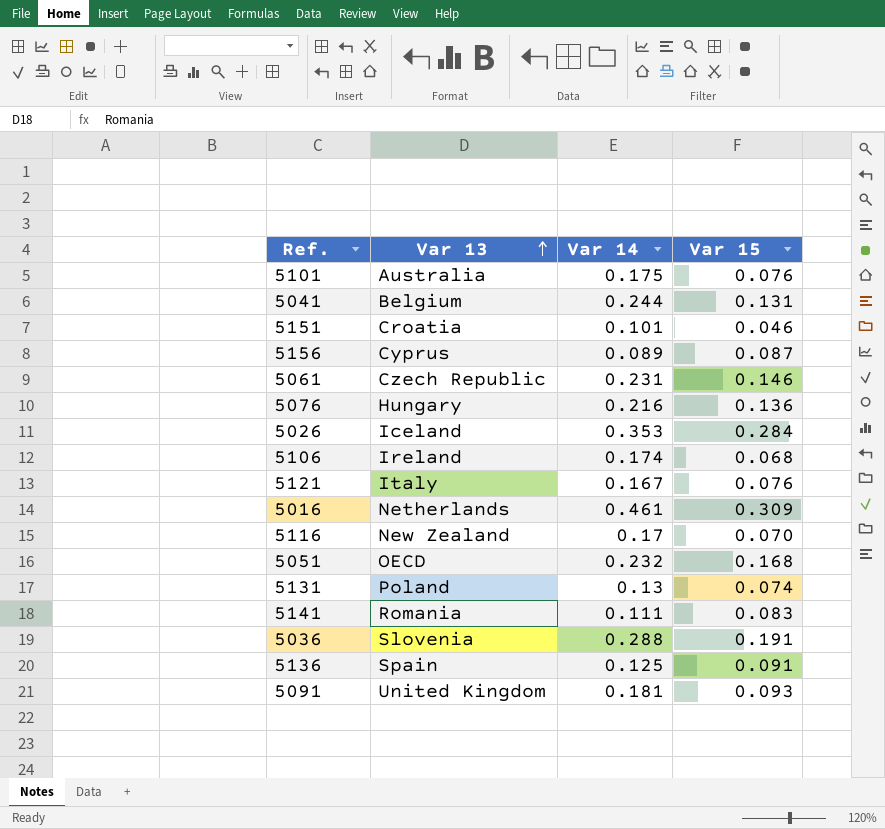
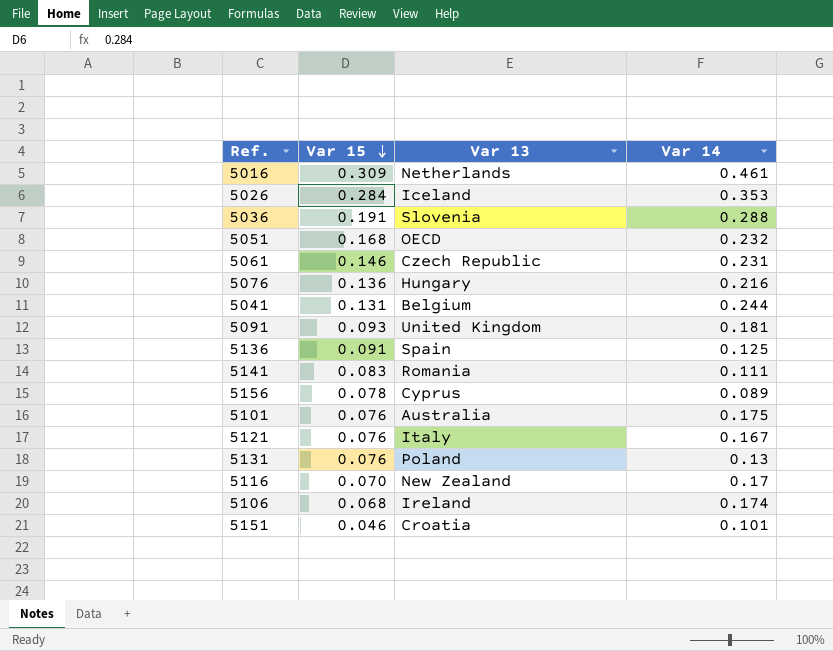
row order: Var 13 ascending -> Var 15 descending
column Var 15 | position: 4 -> 2
5156 | Var 15: 0.087 -> 0.078
5131 | Var 15: 0.074 -> 0.076

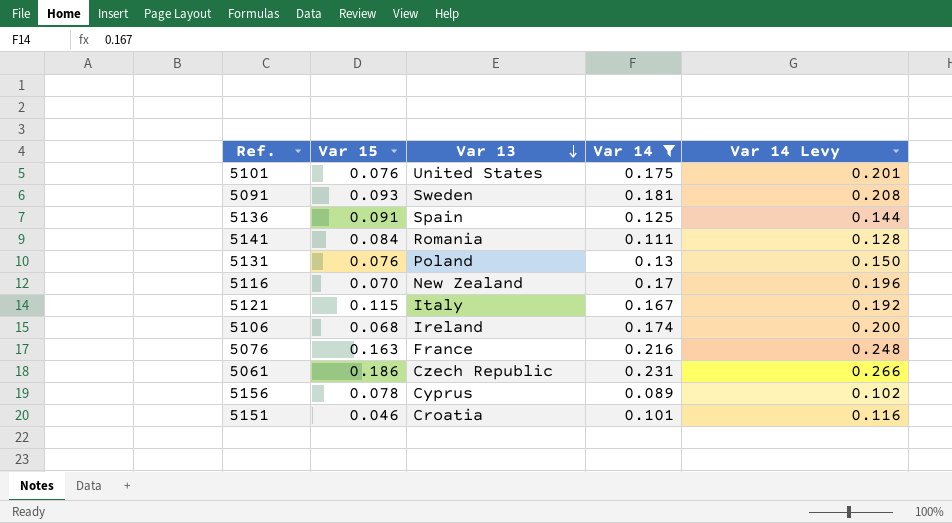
filter: none -> Var 14 <= 0.231
row order: Var 15 descending -> Var 13 descending
column Var 14 Levy | formula: none -> [Var 14] * 1.15
5101 | Var 13: Australia -> United States
5091 | Var 13: United Kingdom -> Sweden
5141 | Var 15: 0.083 -> 0.084
5121 | Var 15: 0.076 -> 0.115
5076 | Var 15: 0.136 -> 0.163
5076 | Var 13: Hungary -> France
5061 | Var 15: 0.146 -> 0.186

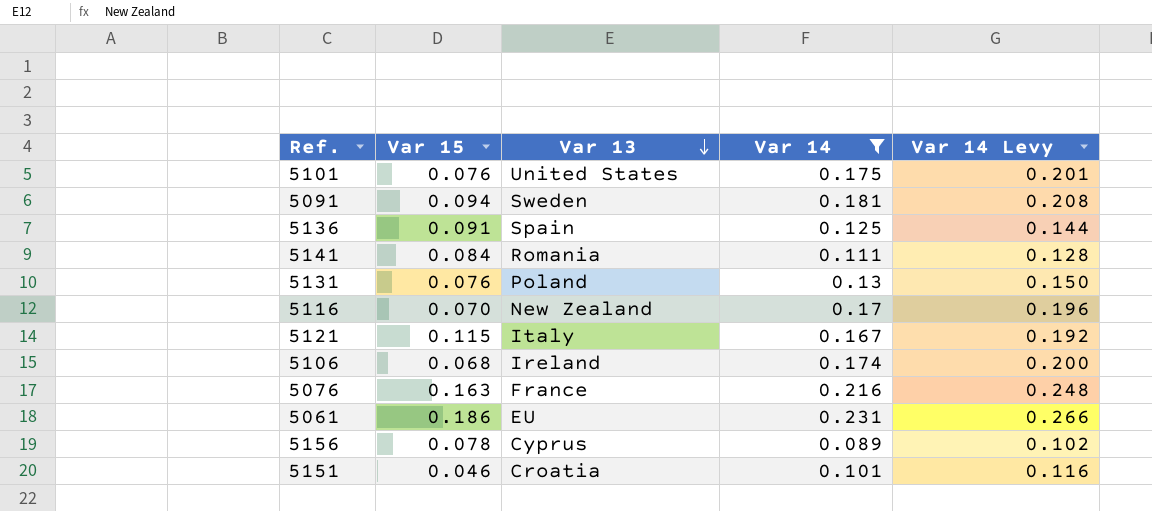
5091 | Var 15: 0.093 -> 0.094
5061 | Var 13: Czech Republic -> EU

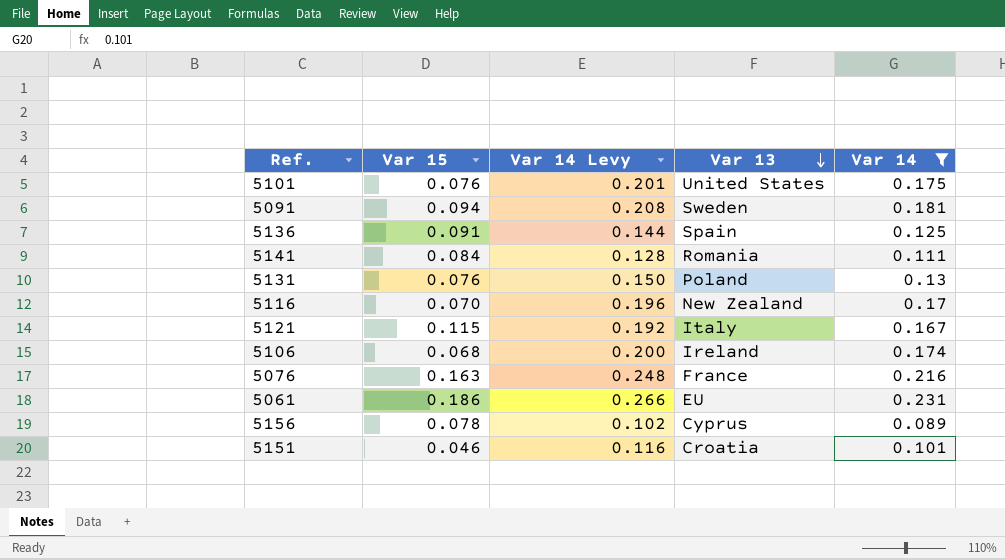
column Var 14 Levy | position: 5 -> 3

